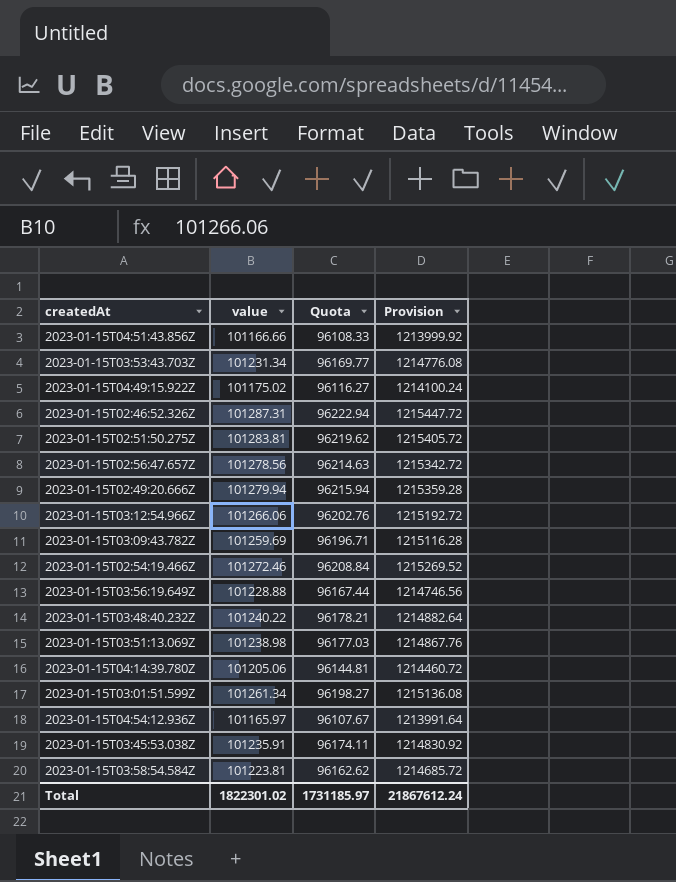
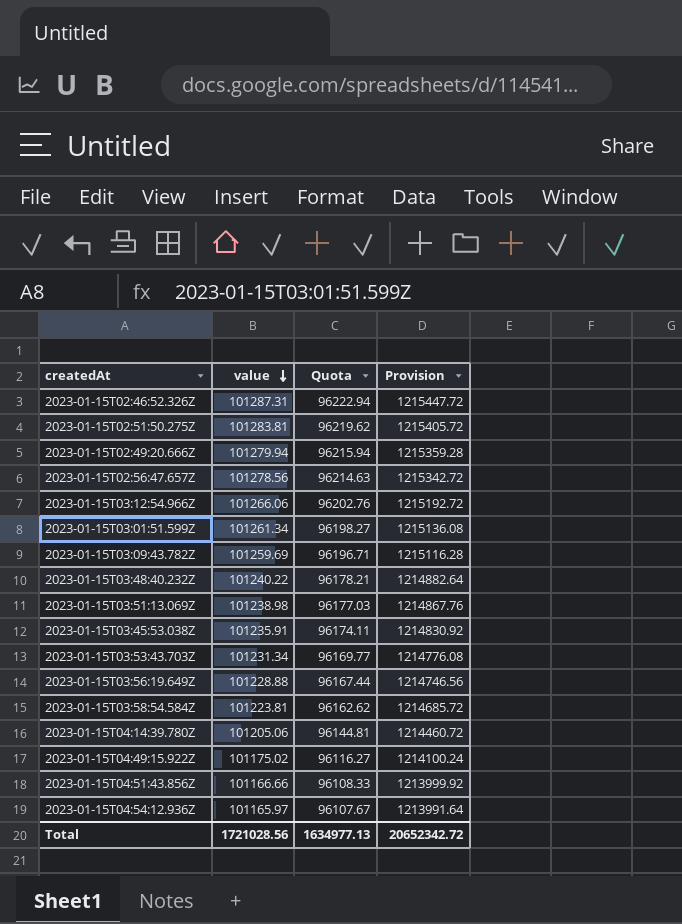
row order: none -> value descending
row 2023-01-15T02:54:19.466Z: 101272.46 | 96208.84 | 1215269.52 -> none
Total | value: 1822301.02 -> 1721028.56
Total | Quota: 1731185.97 -> 1634977.13
Total | Provision: 21867612.24 -> 20652342.72

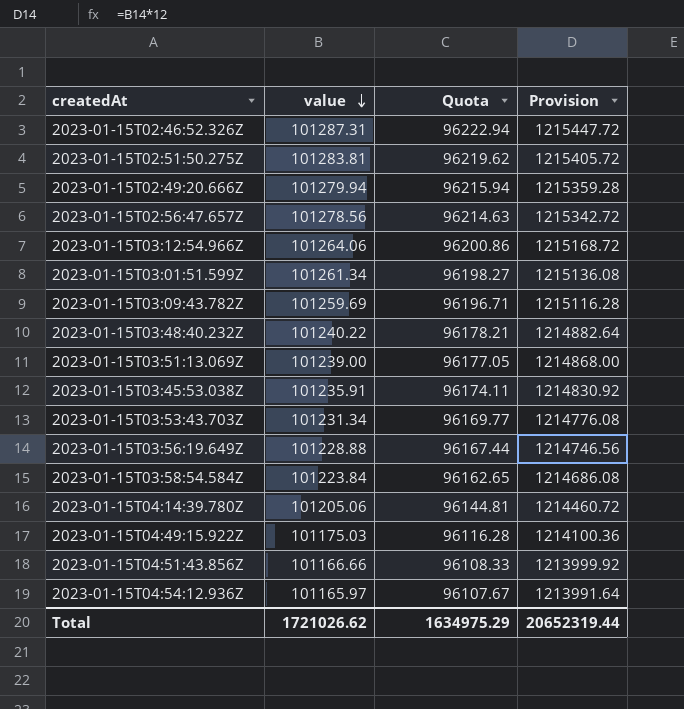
2023-01-15T03:12:54.966Z | value: 101266.06 -> 101264.06
2023-01-15T03:12:54.966Z | Quota: 96202.76 -> 96200.86
2023-01-15T03:12:54.966Z | Provision: 1215192.72 -> 1215168.72
2023-01-15T03:51:13.069Z | value: 101238.98 -> 101239.00
2023-01-15T03:51:13.069Z | Quota: 96177.03 -> 96177.05
2023-01-15T03:51:13.069Z | Provision: 1214867.76 -> 1214868.00
2023-01-15T03:58:54.584Z | value: 101223.81 -> 101223.84
2023-01-15T03:58:54.584Z | Quota: 96162.62 -> 96162.65
2023-01-15T03:58:54.584Z | Provision: 1214685.72 -> 1214686.08
2023-01-15T04:49:15.922Z | value: 101175.02 -> 101175.03
2023-01-15T04:49:15.922Z | Quota: 96116.27 -> 96116.28
2023-01-15T04:49:15.922Z | Provision: 1214100.24 -> 1214100.36
Total | value: 1721028.56 -> 1721026.62
Total | Quota: 1634977.13 -> 1634975.29
Total | Provision: 20652342.72 -> 20652319.44

